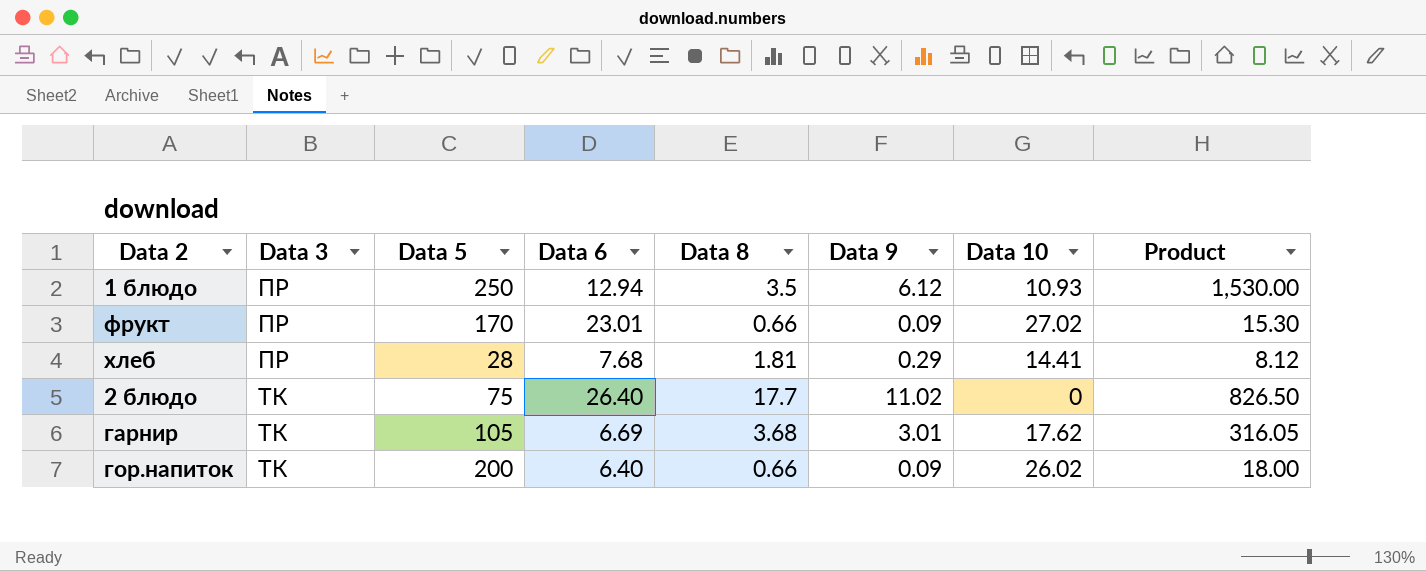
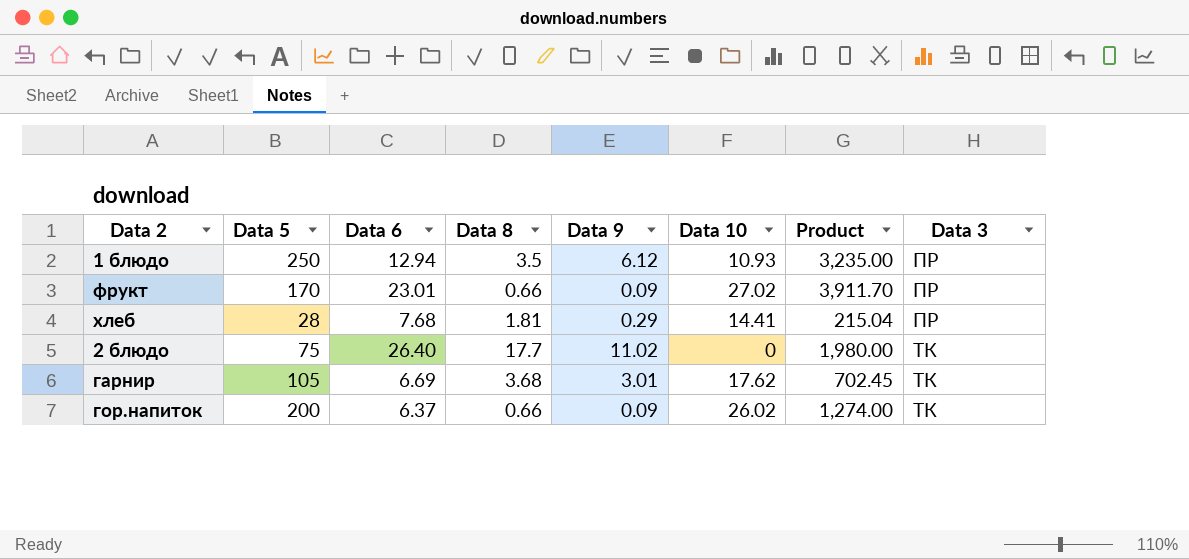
column Product | formula: [Data 5] * [Data 9] -> [Data 5] * [Data 6]
column Data 3 | position: 2 -> 8
гор.напиток | Data 6: 6.40 -> 6.37

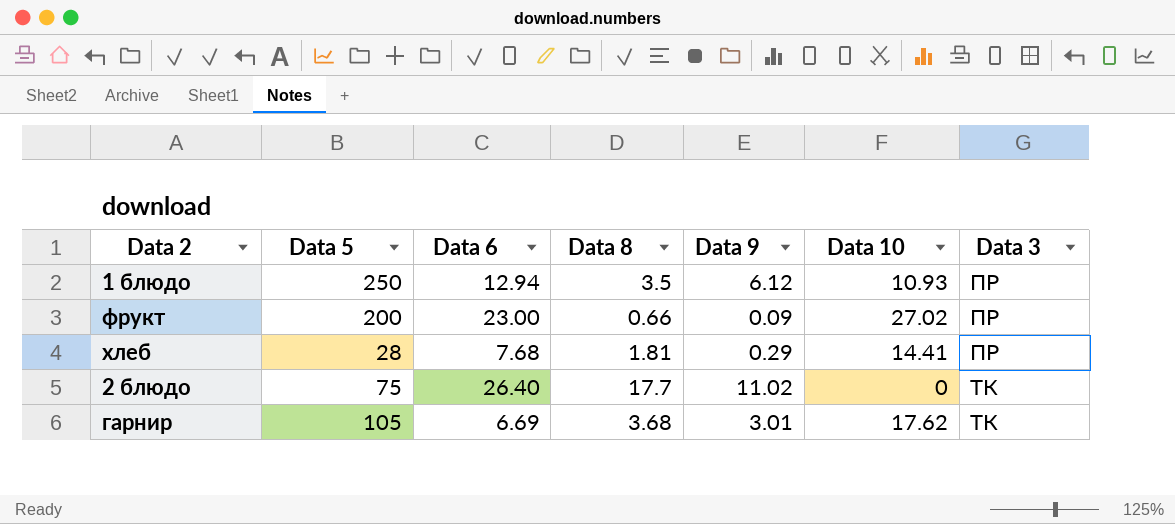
column Product | formula: [Data 5] * [Data 6] -> none
row гор.напиток: 200 | 6.37 | 0.66 | 0.09 | 26.02 | 1,274.00 | ТК -> none
фрукт | Data 5: 170 -> 200
фрукт | Data 6: 23.01 -> 23.00

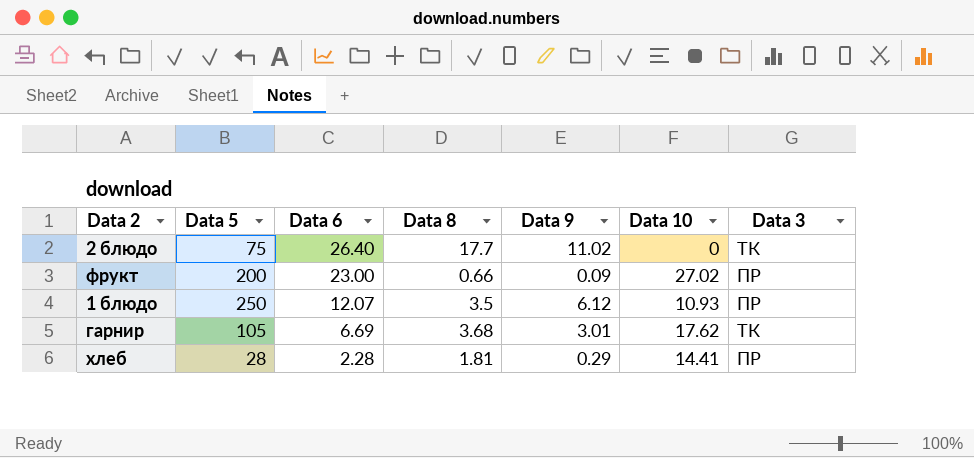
row order: Data 3 ascending -> Data 6 descending
1 блюдо | Data 6: 12.94 -> 12.07
хлеб | Data 6: 7.68 -> 2.28

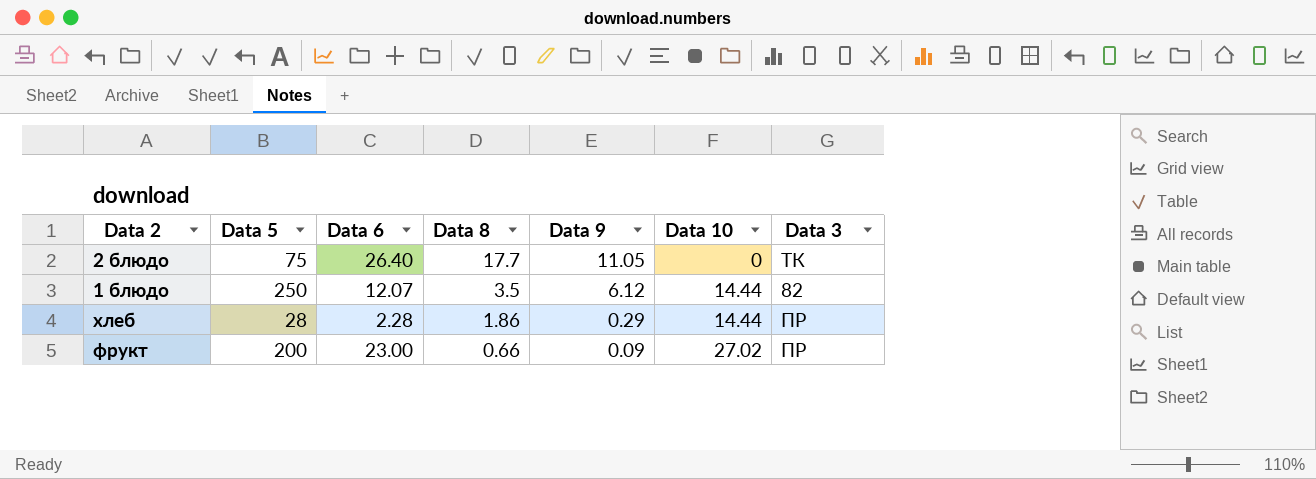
row order: Data 6 descending -> Data 8 descending
row гарнир: 105 | 6.69 | 3.68 | 3.01 | 17.62 | ТК -> none
2 блюдо | Data 9: 11.02 -> 11.05
1 блюдо | Data 10: 10.93 -> 14.44
1 блюдо | Data 3: ПР -> 82
хлеб | Data 8: 1.81 -> 1.86
хлеб | Data 10: 14.41 -> 14.44

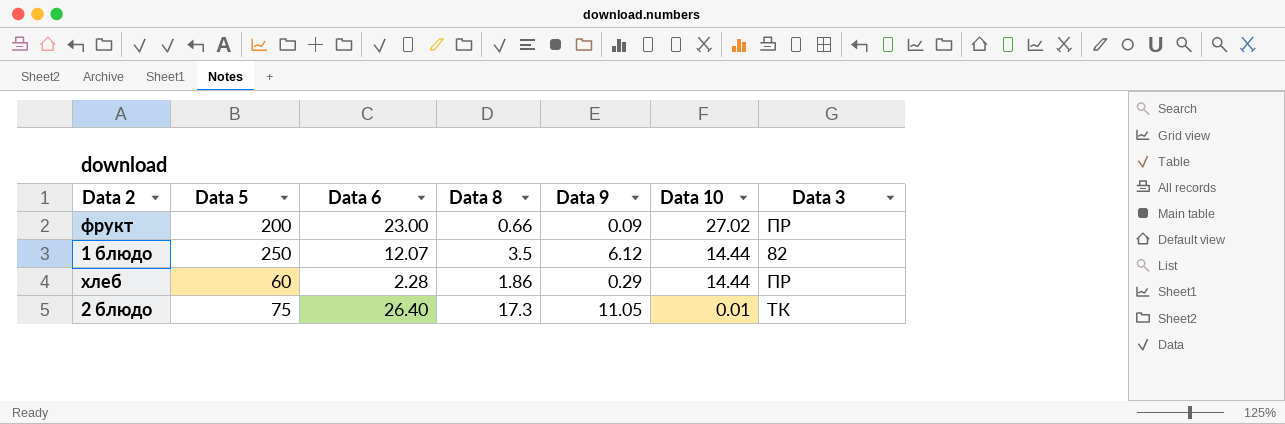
row order: Data 8 descending -> Data 10 descending
хлеб | Data 5: 28 -> 60
2 блюдо | Data 8: 17.7 -> 17.3
2 блюдо | Data 10: 0 -> 0.01

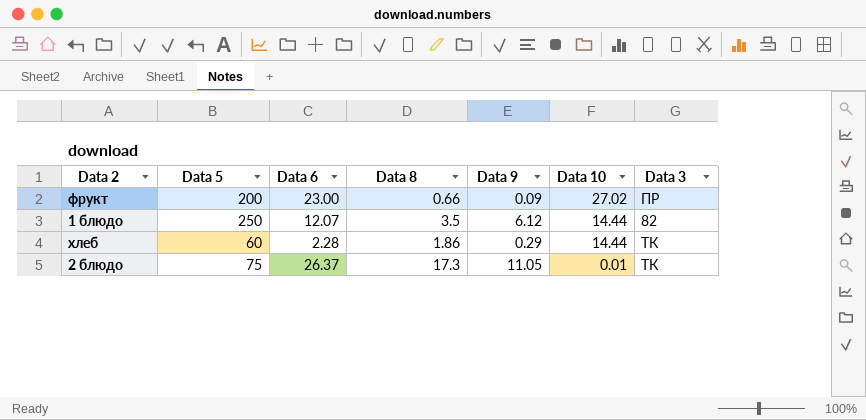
хлеб | Data 3: ПР -> ТК
2 блюдо | Data 6: 26.40 -> 26.37

